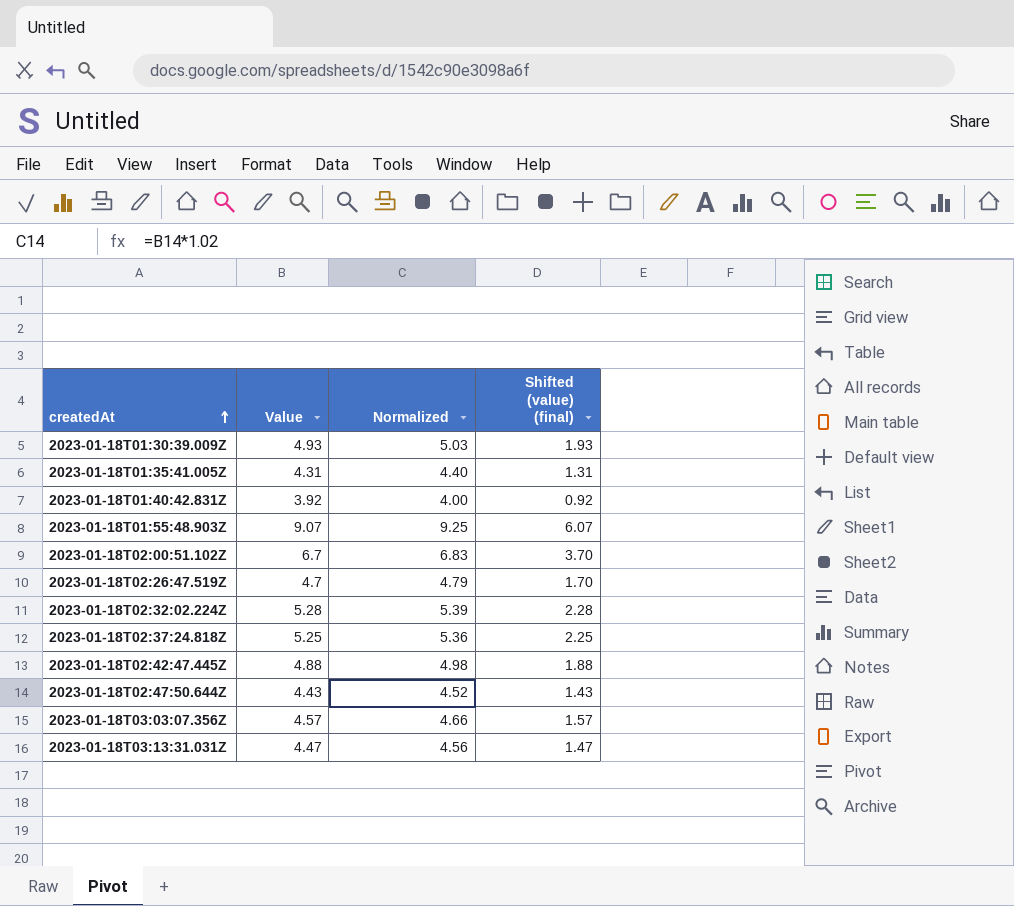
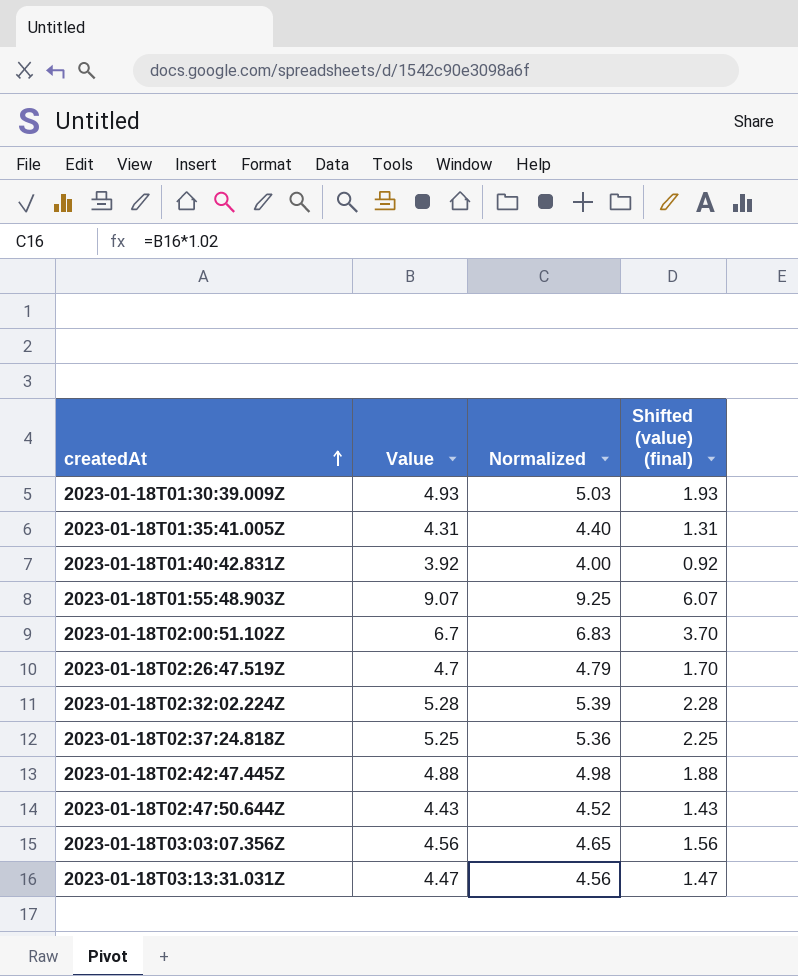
2023-01-18T03:03:07.356Z | Value: 4.57 -> 4.56
2023-01-18T03:03:07.356Z | Normalized: 4.66 -> 4.65
2023-01-18T03:03:07.356Z | Shifted (value) (final): 1.57 -> 1.56

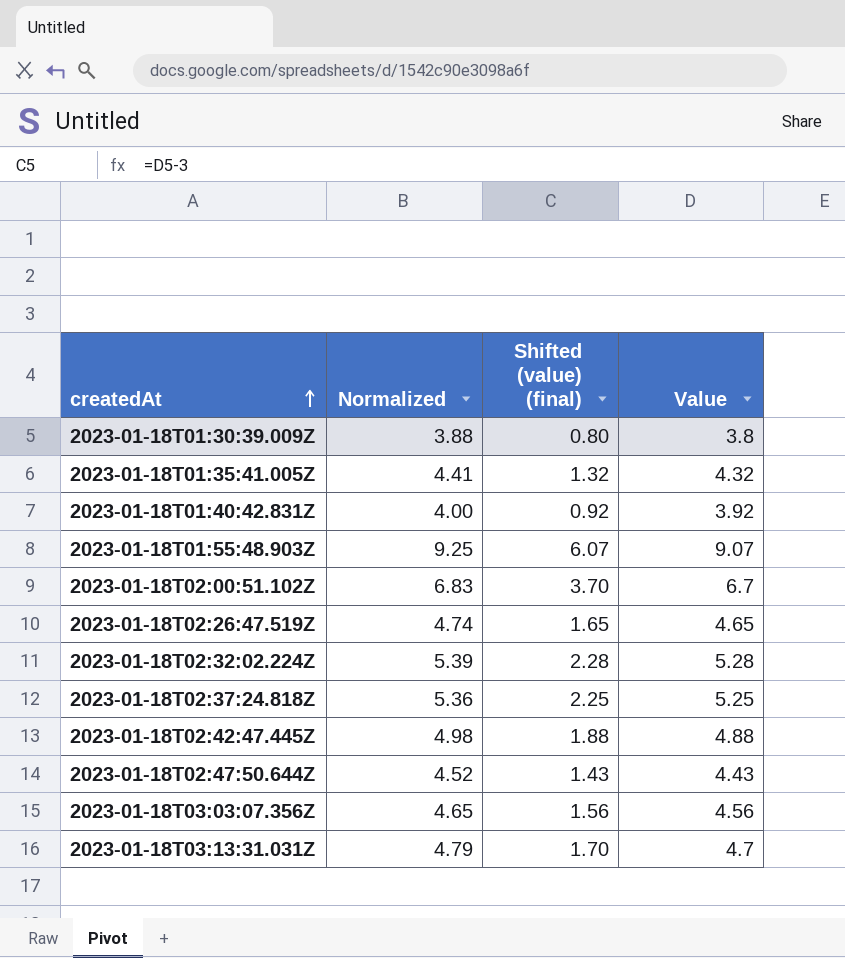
column Value | position: 2 -> 4
2023-01-18T01:30:39.009Z | Normalized: 5.03 -> 3.88
2023-01-18T01:30:39.009Z | Shifted (value) (final): 1.93 -> 0.80
2023-01-18T01:30:39.009Z | Value: 4.93 -> 3.8
2023-01-18T01:35:41.005Z | Normalized: 4.40 -> 4.41
2023-01-18T01:35:41.005Z | Shifted (value) (final): 1.31 -> 1.32
2023-01-18T01:35:41.005Z | Value: 4.31 -> 4.32
2023-01-18T02:26:47.519Z | Normalized: 4.79 -> 4.74
2023-01-18T02:26:47.519Z | Shifted (value) (final): 1.70 -> 1.65
2023-01-18T02:26:47.519Z | Value: 4.7 -> 4.65
2023-01-18T03:13:31.031Z | Normalized: 4.56 -> 4.79
2023-01-18T03:13:31.031Z | Shifted (value) (final): 1.47 -> 1.70
2023-01-18T03:13:31.031Z | Value: 4.47 -> 4.7

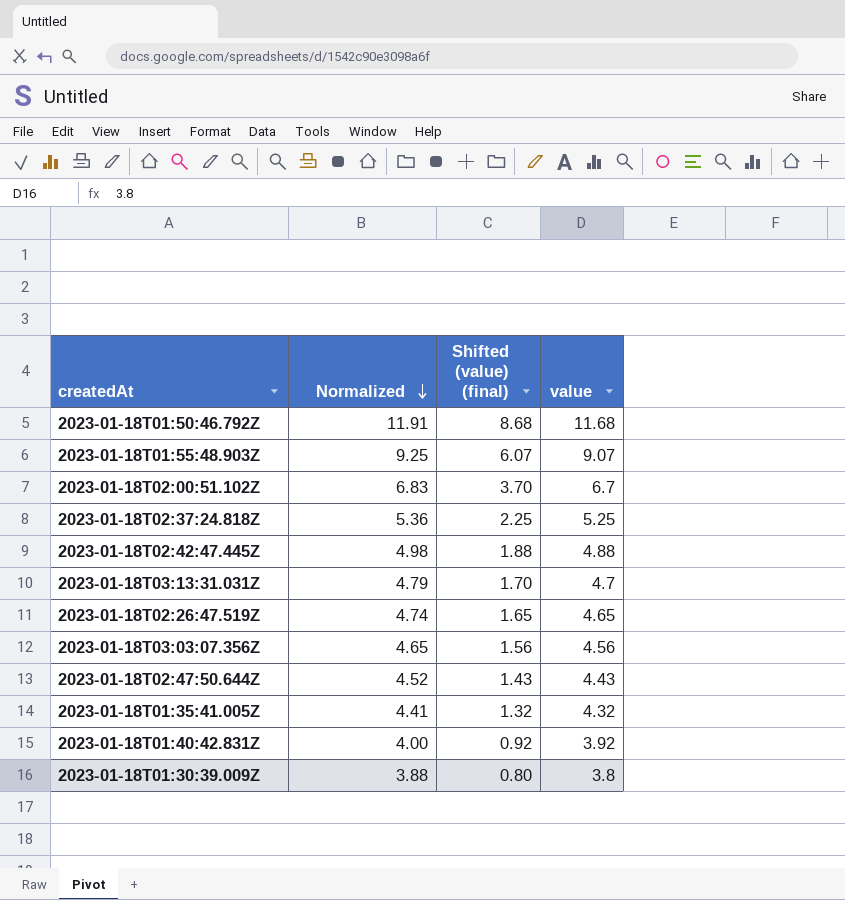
row order: createdAt ascending -> Normalized descending
column name: Value -> value
row 2023-01-18T02:32:02.224Z: 5.39 | 2.28 | 5.28 -> none
row 2023-01-18T01:50:46.792Z: none -> 11.91 | 8.68 | 11.68

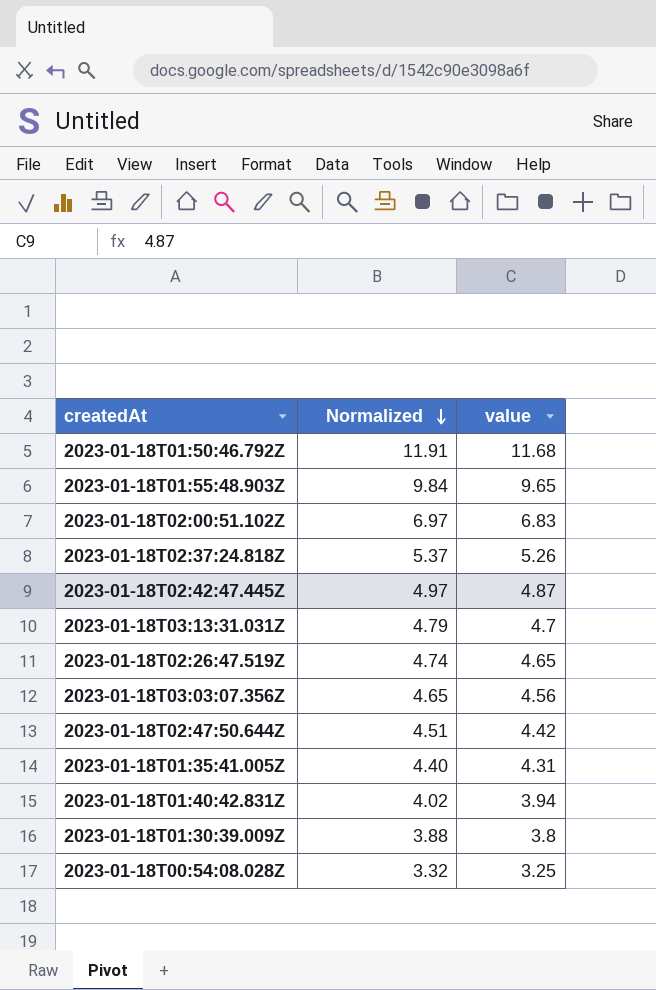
column Shifted (value) (final) | formula: [value] - 3 -> none
2023-01-18T01:55:48.903Z | Normalized: 9.25 -> 9.84
2023-01-18T01:55:48.903Z | value: 9.07 -> 9.65
2023-01-18T02:00:51.102Z | Normalized: 6.83 -> 6.97
2023-01-18T02:00:51.102Z | value: 6.7 -> 6.83
2023-01-18T02:37:24.818Z | Normalized: 5.36 -> 5.37
2023-01-18T02:37:24.818Z | value: 5.25 -> 5.26
2023-01-18T02:42:47.445Z | Normalized: 4.98 -> 4.97
2023-01-18T02:42:47.445Z | value: 4.88 -> 4.87
2023-01-18T02:47:50.644Z | Normalized: 4.52 -> 4.51
2023-01-18T02:47:50.644Z | value: 4.43 -> 4.42
2023-01-18T01:35:41.005Z | Normalized: 4.41 -> 4.40
2023-01-18T01:35:41.005Z | value: 4.32 -> 4.31
2023-01-18T01:40:42.831Z | Normalized: 4.00 -> 4.02
2023-01-18T01:40:42.831Z | value: 3.92 -> 3.94
row 2023-01-18T00:54:08.028Z: none -> 3.32 | 3.25

